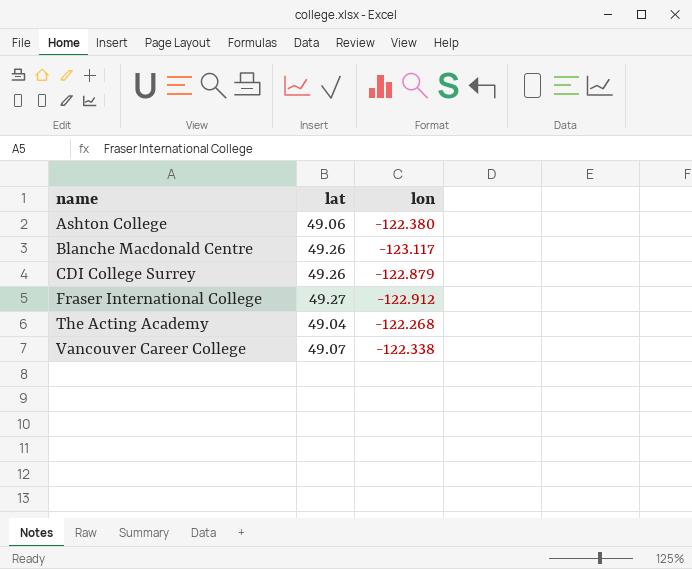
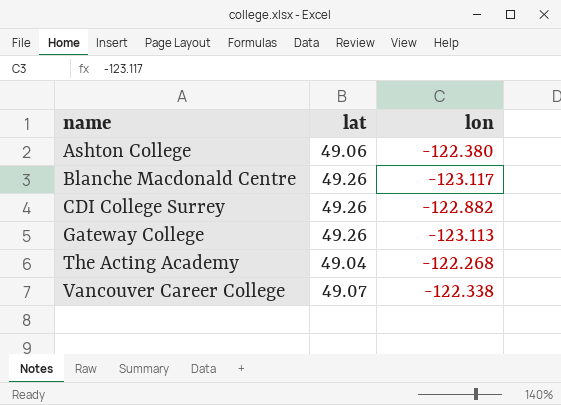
row Fraser International College: 49.27 | -122.912 -> none
CDI College Surrey | lon: -122.879 -> -122.882
row Gateway College: none -> 49.26 | -123.113

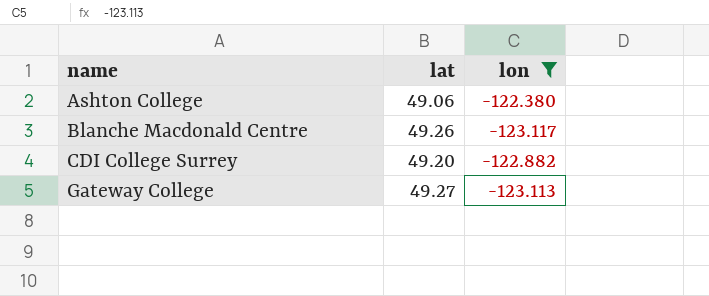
filter: none -> lon <= -122.380
CDI College Surrey | lat: 49.26 -> 49.20
Gateway College | lat: 49.26 -> 49.27

